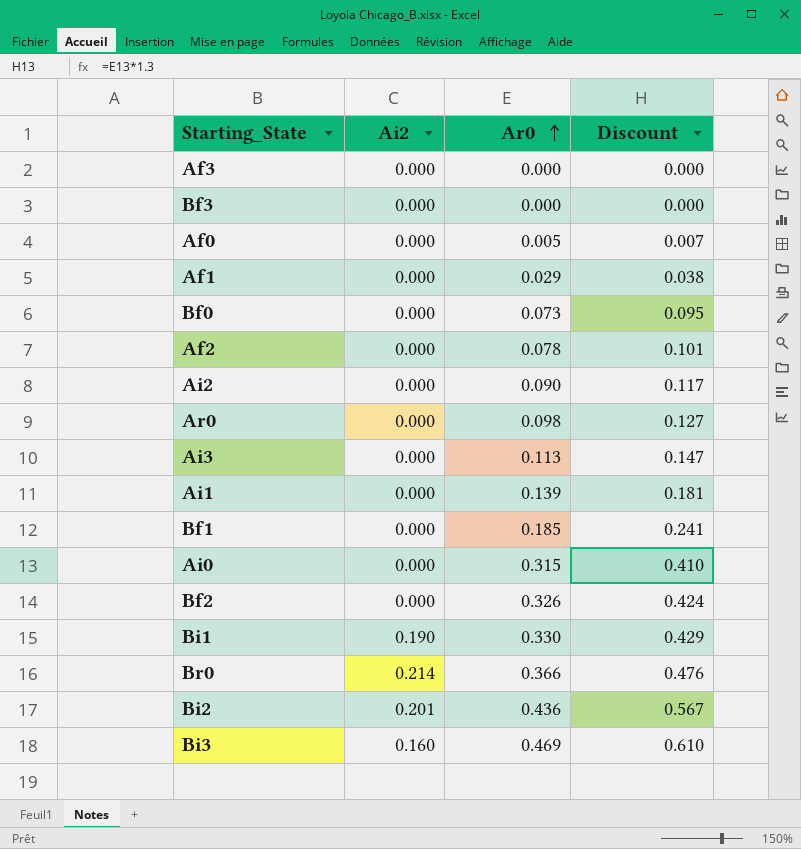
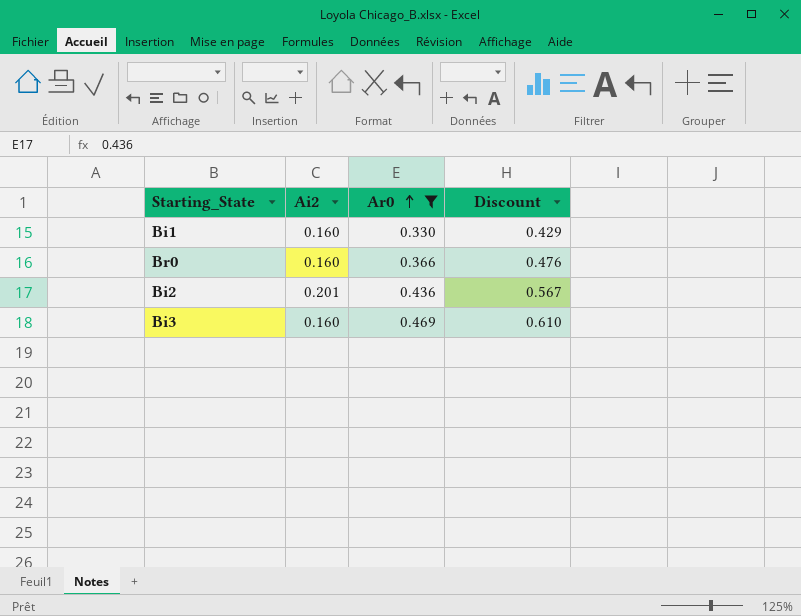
filter: none -> Ar0 >= 0.330
Bi1 | Ai2: 0.190 -> 0.160
Br0 | Ai2: 0.214 -> 0.160

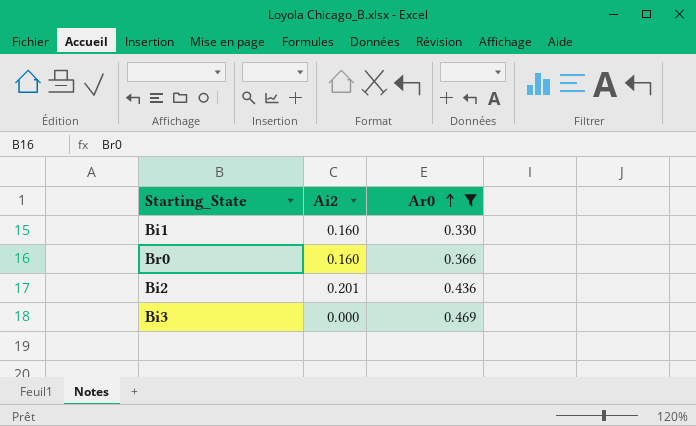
column Discount | formula: [Ar0] * 1.3 -> none
Bi3 | Ai2: 0.160 -> 0.000

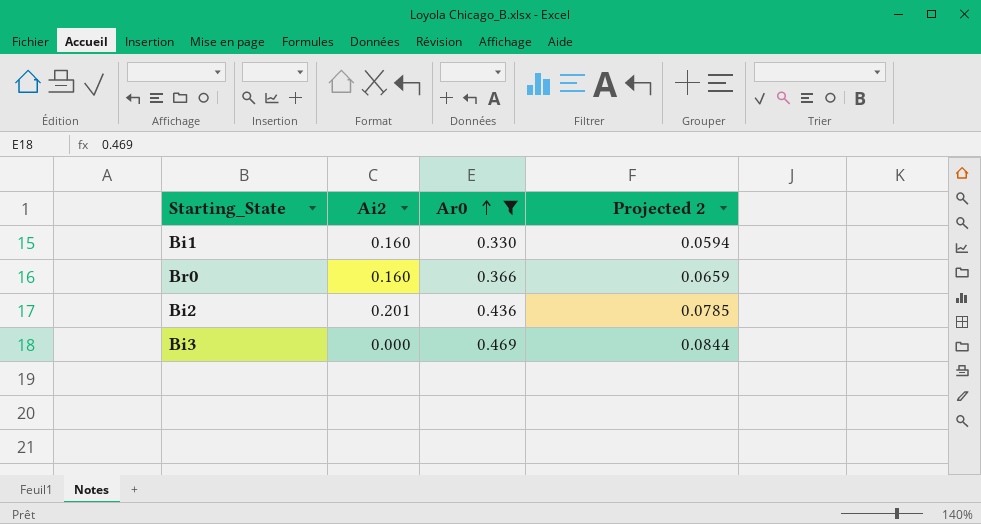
column Projected 2 | formula: none -> [Ar0] * 0.18

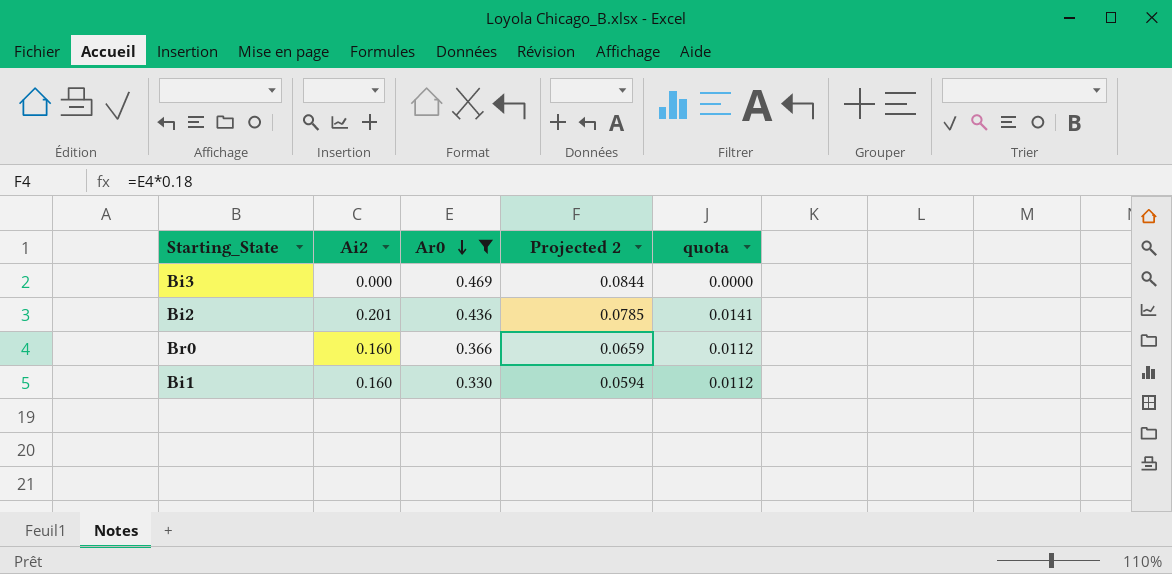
row order: Ar0 ascending -> Ar0 descending
column quota | formula: none -> [Ai2] * 0.07

